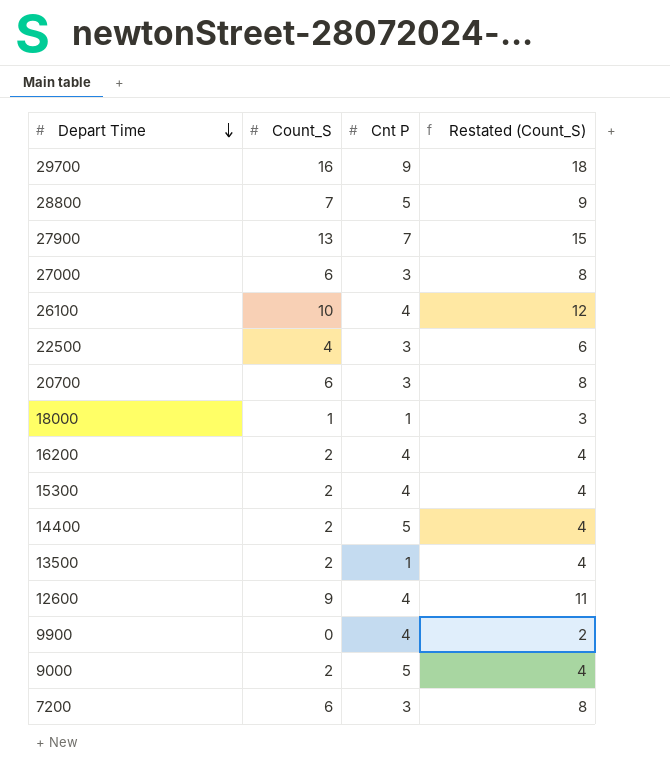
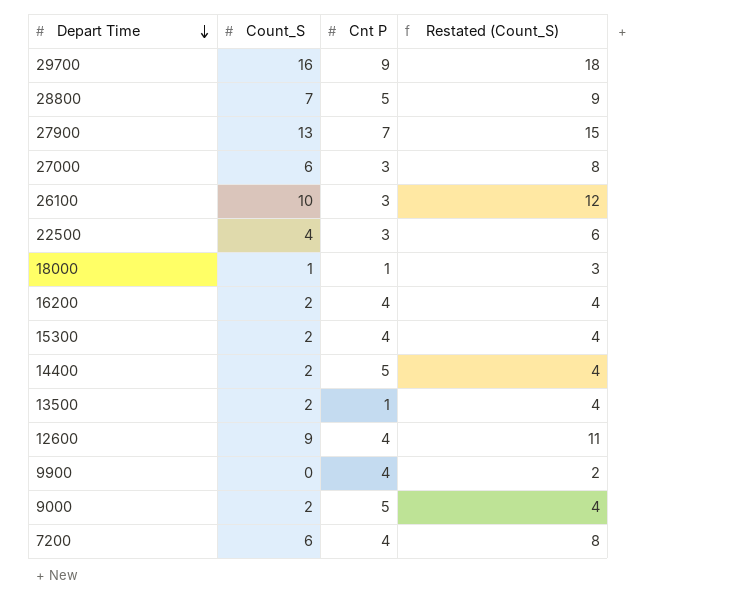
row 20700: 6 | 3 | 8 -> none
26100 | Cnt P: 4 -> 3
7200 | Cnt P: 3 -> 4

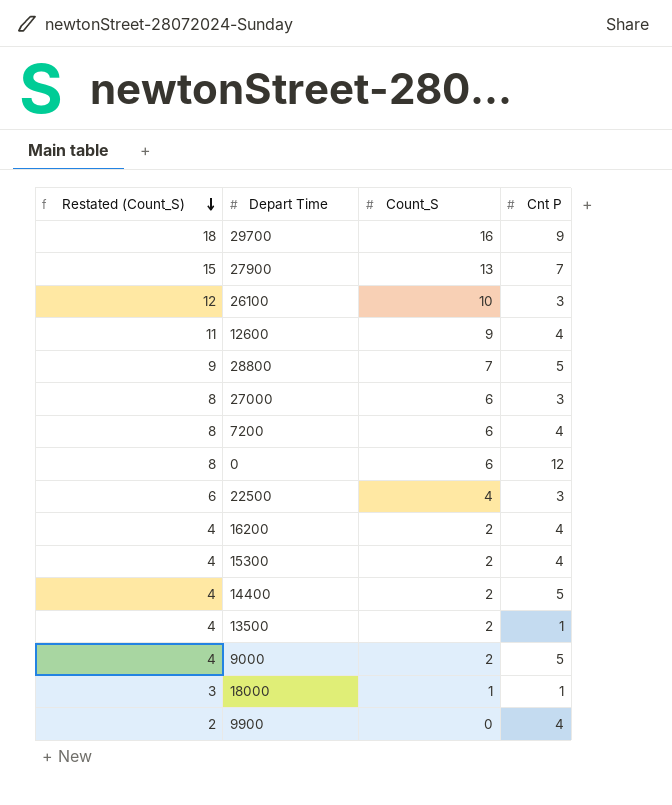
row order: Depart Time descending -> Restated (Count_S) descending
column Restated (Count_S) | position: 4 -> 1
row 0: none -> 8 | 6 | 12

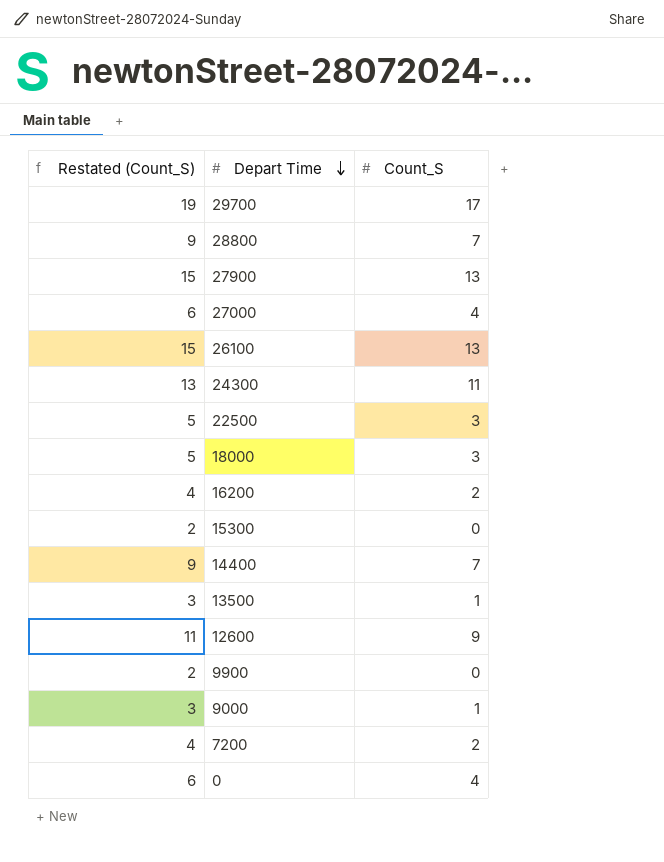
row order: Restated (Count_S) descending -> Depart Time descending
column Cnt P | position: 4 -> none
29700 | Restated (Count_S): 18 -> 19
29700 | Count_S: 16 -> 17
27000 | Restated (Count_S): 8 -> 6
27000 | Count_S: 6 -> 4
26100 | Restated (Count_S): 12 -> 15
26100 | Count_S: 10 -> 13
row 24300: none -> 13 | 11
22500 | Restated (Count_S): 6 -> 5
22500 | Count_S: 4 -> 3
18000 | Restated (Count_S): 3 -> 5
18000 | Count_S: 1 -> 3
15300 | Restated (Count_S): 4 -> 2
15300 | Count_S: 2 -> 0
14400 | Restated (Count_S): 4 -> 9
14400 | Count_S: 2 -> 7
13500 | Restated (Count_S): 4 -> 3
13500 | Count_S: 2 -> 1
9000 | Restated (Count_S): 4 -> 3
9000 | Count_S: 2 -> 1
7200 | Restated (Count_S): 8 -> 4
7200 | Count_S: 6 -> 2
0 | Restated (Count_S): 8 -> 6
0 | Count_S: 6 -> 4

